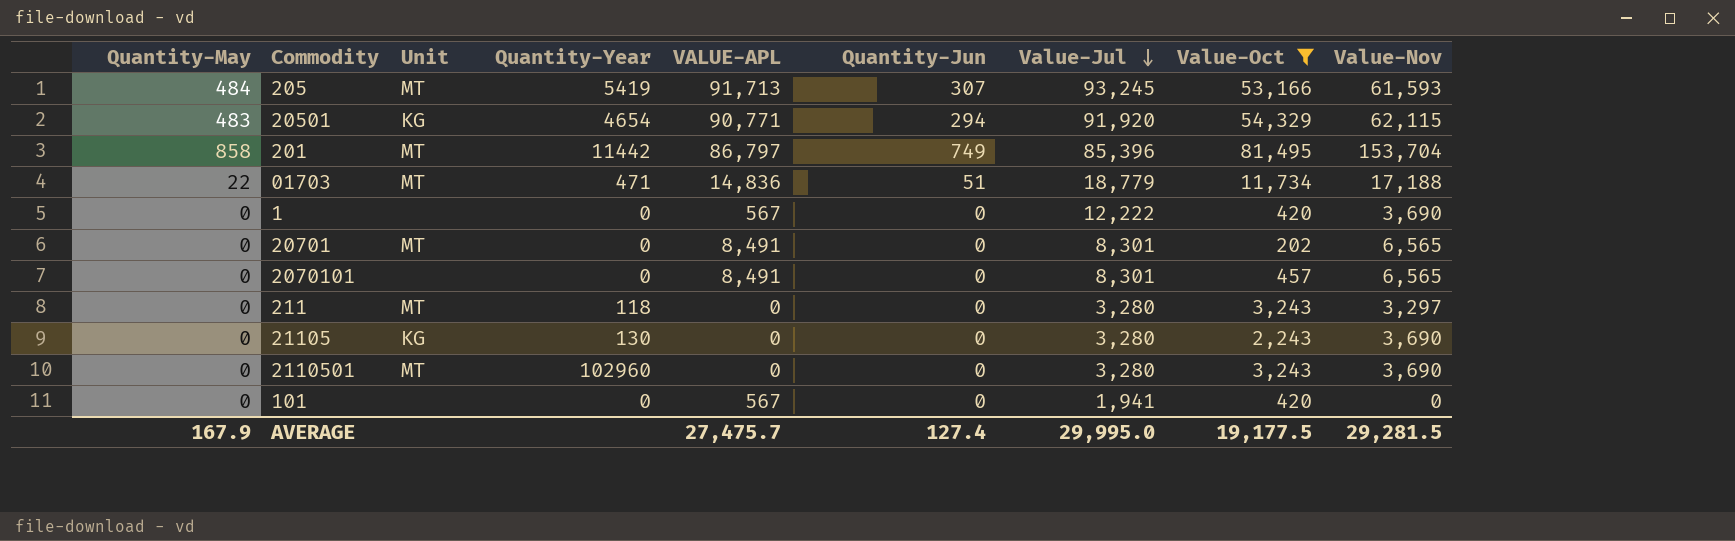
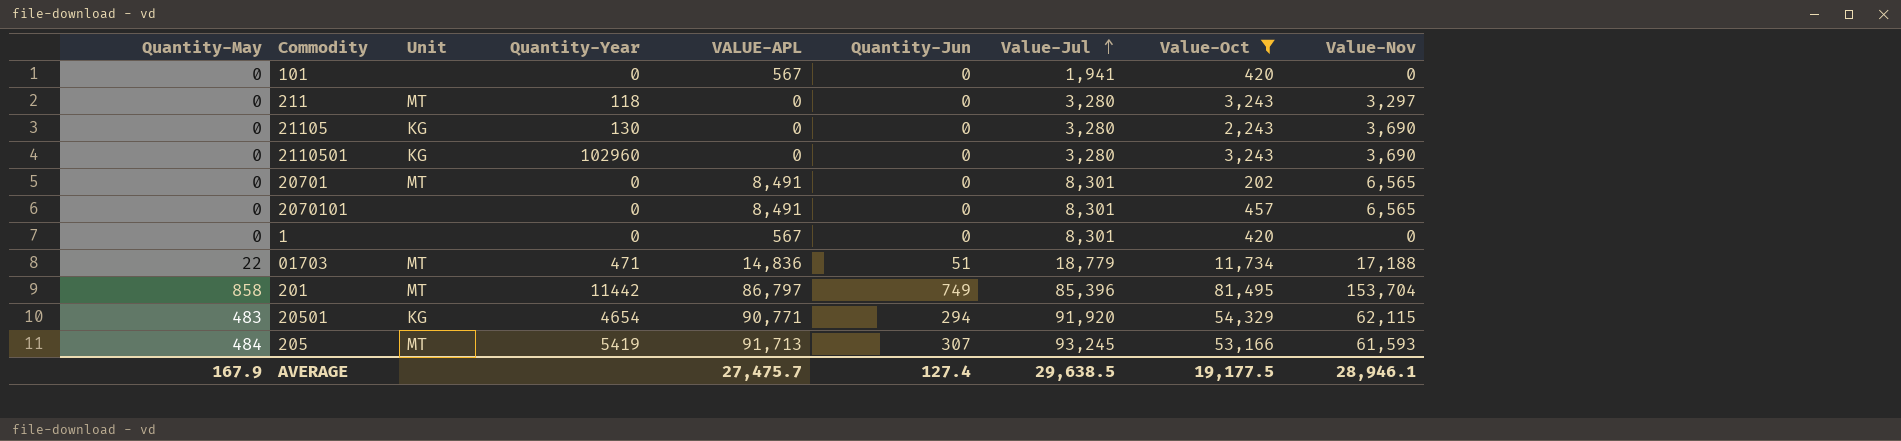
row order: Value-Jul descending -> Value-Jul ascending
2110501 | Unit: MT -> KG
1 | Value-Jul: 12,222 -> 8,301
1 | Value-Nov: 3,690 -> 0
AVERAGE | Value-Jul: 29,995.0 -> 29,638.5
AVERAGE | Value-Nov: 29,281.5 -> 28,946.1

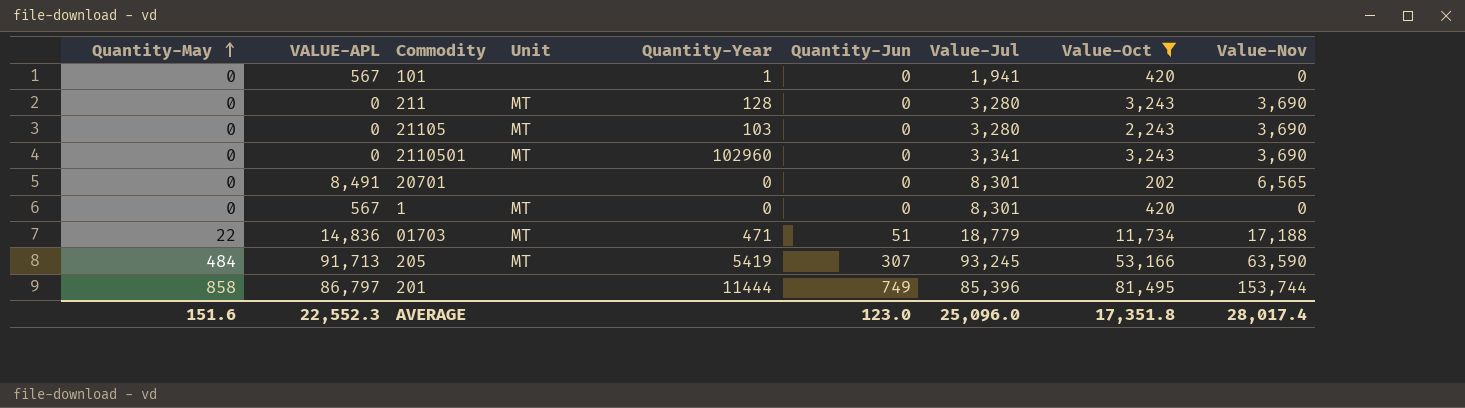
row order: Value-Jul ascending -> Quantity-May ascending
column VALUE-APL | position: 5 -> 2
row 2070101: 0 | none | 0 | 8,491 | 0 | 8,301 | 457 | 6,565 -> none
row 20501: 483 | KG | 4654 | 90,771 | 294 | 91,920 | 54,329 | 62,115 -> none
101 | Quantity-Year: 0 -> 1
211 | Quantity-Year: 118 -> 128
211 | Value-Nov: 3,297 -> 3,690
21105 | Unit: KG -> MT
21105 | Quantity-Year: 130 -> 103
2110501 | Unit: KG -> MT
2110501 | Value-Jul: 3,280 -> 3,341
20701 | Unit: MT -> none
1 | Unit: none -> MT
205 | Value-Nov: 61,593 -> 63,590
201 | Unit: MT -> none
201 | Quantity-Year: 11442 -> 11444
201 | Value-Nov: 153,704 -> 153,744
AVERAGE | Quantity-May: 167.9 -> 151.6
AVERAGE | VALUE-APL: 27,475.7 -> 22,552.3
AVERAGE | Quantity-Jun: 127.4 -> 123.0
AVERAGE | Value-Jul: 29,638.5 -> 25,096.0
AVERAGE | Value-Oct: 19,177.5 -> 17,351.8
AVERAGE | Value-Nov: 28,946.1 -> 28,017.4

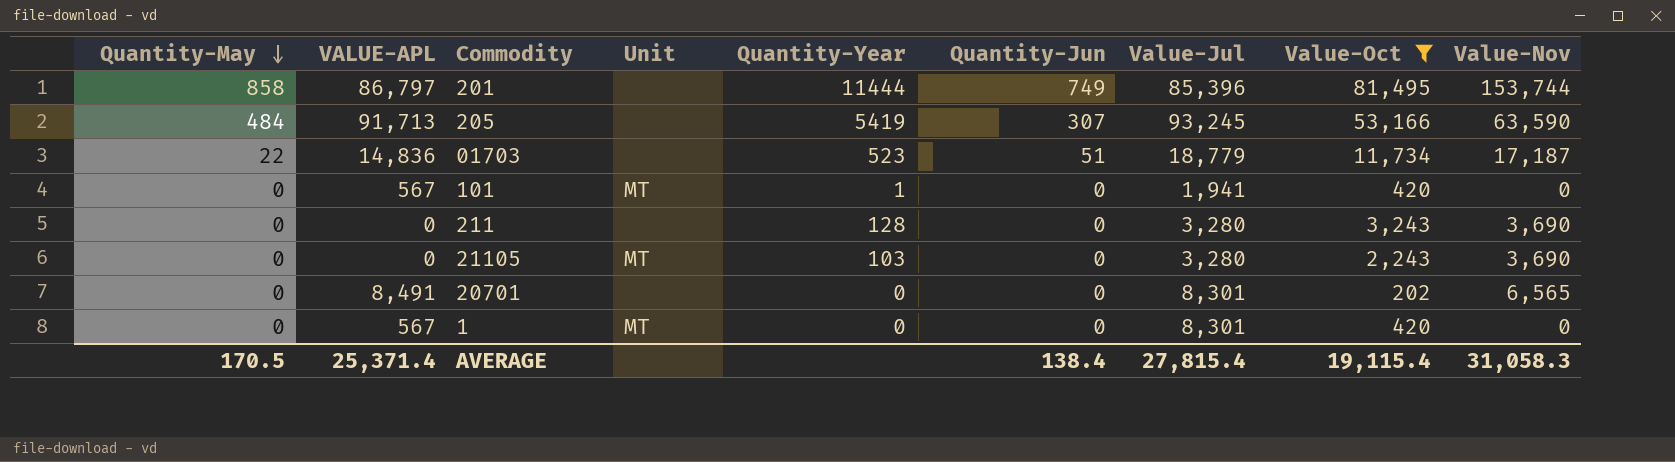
row order: Quantity-May ascending -> Quantity-May descending
row 2110501: 0 | 0 | MT | 102960 | 0 | 3,341 | 3,243 | 3,690 -> none
205 | Unit: MT -> none
01703 | Unit: MT -> none
01703 | Quantity-Year: 471 -> 523
01703 | Value-Nov: 17,188 -> 17,187
101 | Unit: none -> MT
211 | Unit: MT -> none
AVERAGE | Quantity-May: 151.6 -> 170.5
AVERAGE | VALUE-APL: 22,552.3 -> 25,371.4
AVERAGE | Quantity-Jun: 123.0 -> 138.4
AVERAGE | Value-Jul: 25,096.0 -> 27,815.4
AVERAGE | Value-Oct: 17,351.8 -> 19,115.4
AVERAGE | Value-Nov: 28,017.4 -> 31,058.3

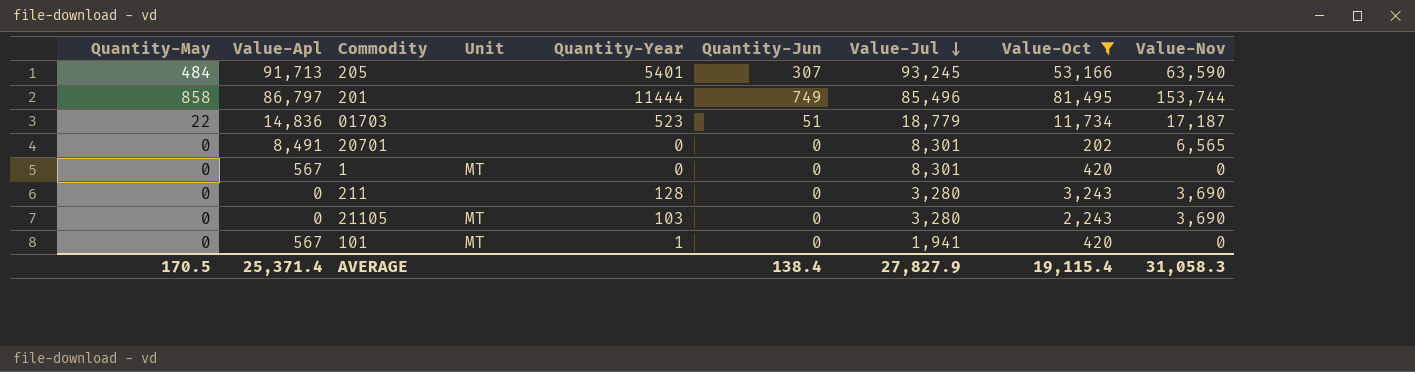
row order: Quantity-May descending -> Value-Jul descending
column name: VALUE-APL -> Value-Apl
205 | Quantity-Year: 5419 -> 5401
201 | Value-Jul: 85,396 -> 85,496
AVERAGE | Value-Jul: 27,815.4 -> 27,827.9

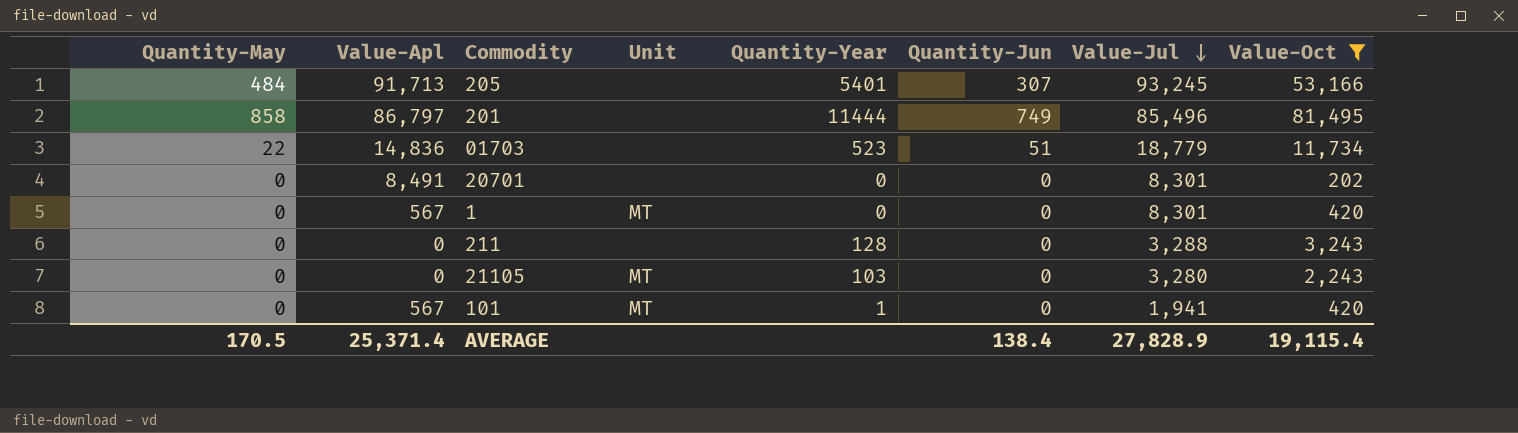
column Value-Nov | position: 9 -> none
211 | Value-Jul: 3,280 -> 3,288
AVERAGE | Value-Jul: 27,827.9 -> 27,828.9

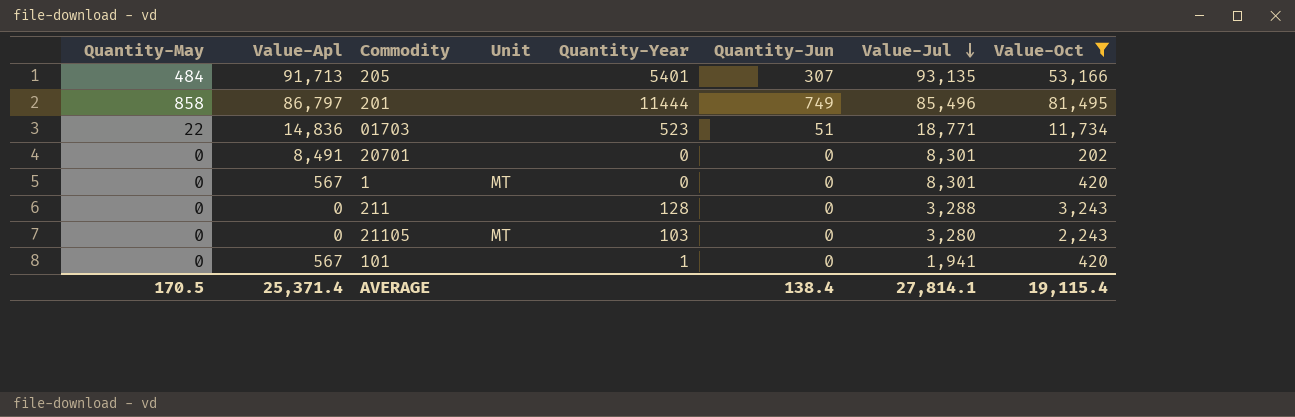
205 | Value-Jul: 93,245 -> 93,135
01703 | Value-Jul: 18,779 -> 18,771
101 | Unit: MT -> none
AVERAGE | Value-Jul: 27,828.9 -> 27,814.1

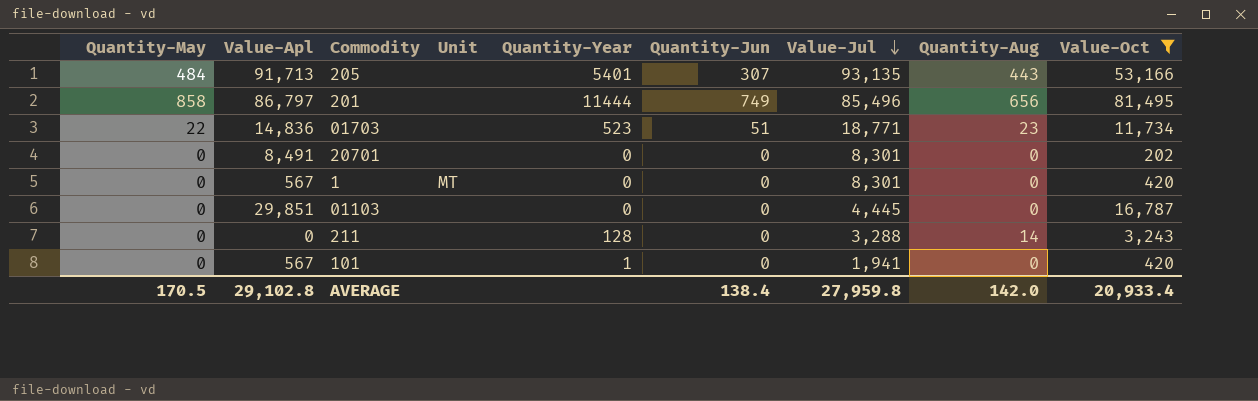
column Quantity-Aug | position: none -> 8
row 21105: 0 | 0 | MT | 103 | 0 | 3,280 | 2,243 -> none
row 01103: none -> 0 | 29,851 | none | 0 | 0 | 4,445 | 0 | 16,787
AVERAGE | Value-Apl: 25,371.4 -> 29,102.8
AVERAGE | Value-Jul: 27,814.1 -> 27,959.8
AVERAGE | Value-Oct: 19,115.4 -> 20,933.4

